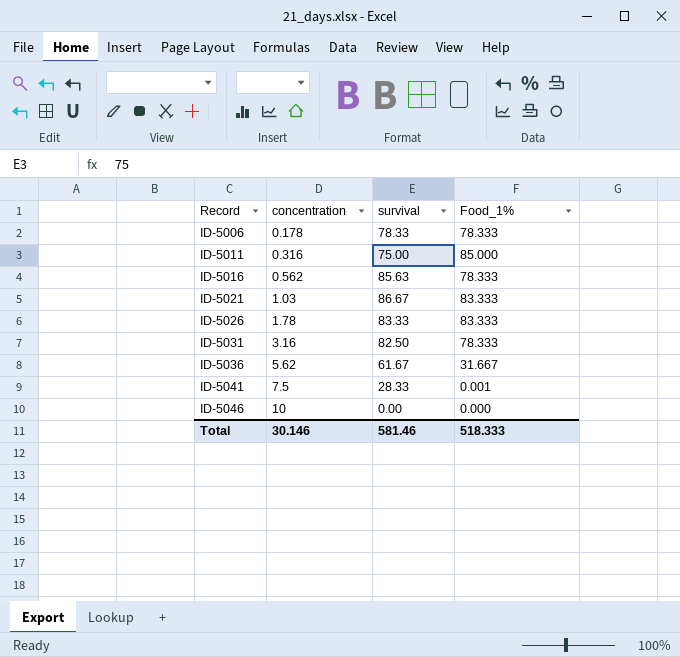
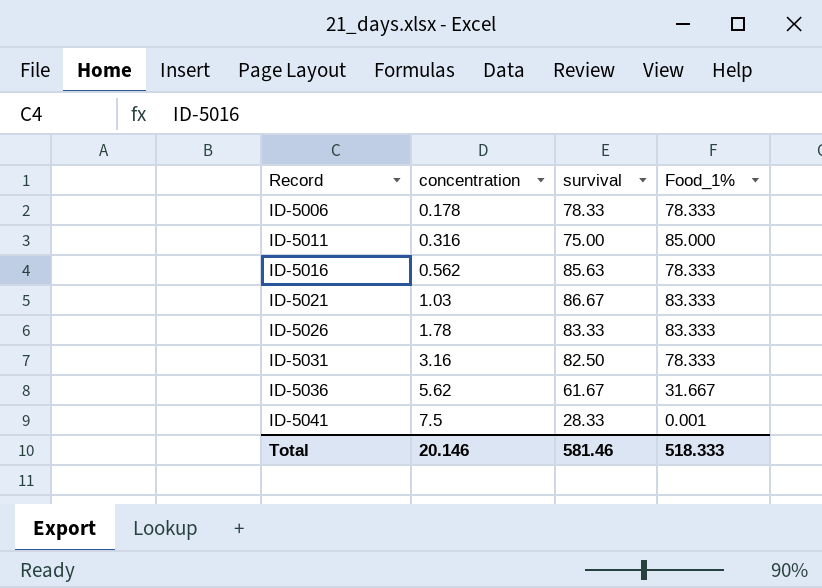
row ID-5046: 10 | 0.00 | 0.000 -> none
Total | concentration: 30.146 -> 20.146

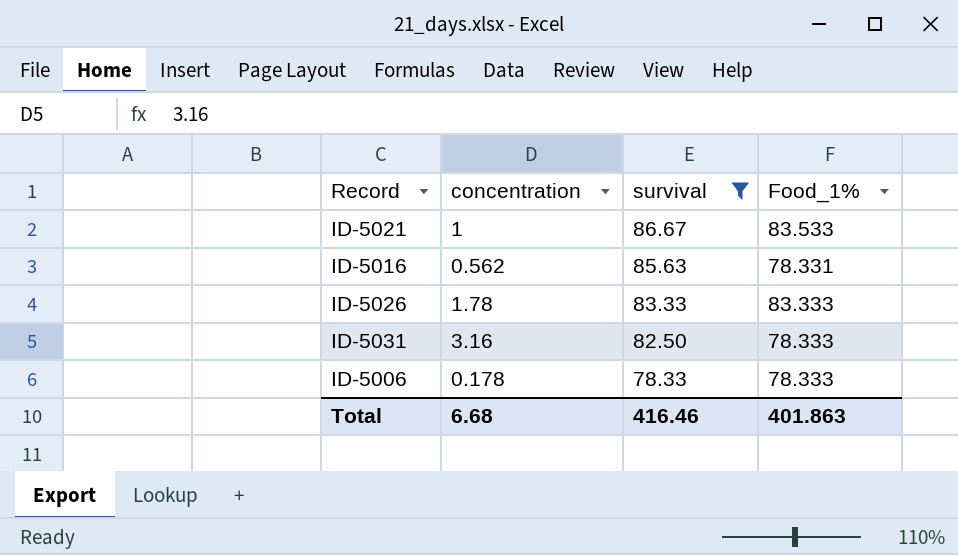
filter: none -> survival >= 78.33
row order: Record ascending -> survival descending
ID-5021 | concentration: 1.03 -> 1
ID-5021 | Food_1%: 83.333 -> 83.533
ID-5016 | Food_1%: 78.333 -> 78.331
Total | concentration: 20.146 -> 6.68
Total | survival: 581.46 -> 416.46
Total | Food_1%: 518.333 -> 401.863

